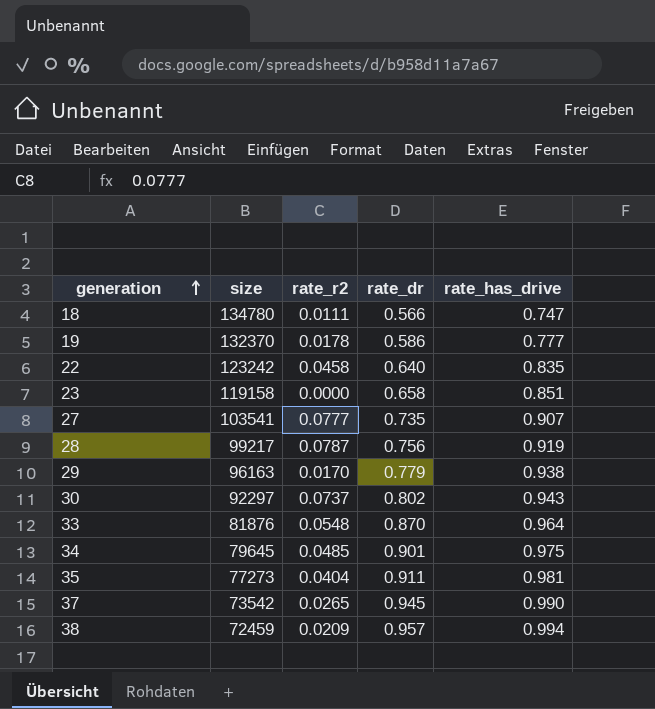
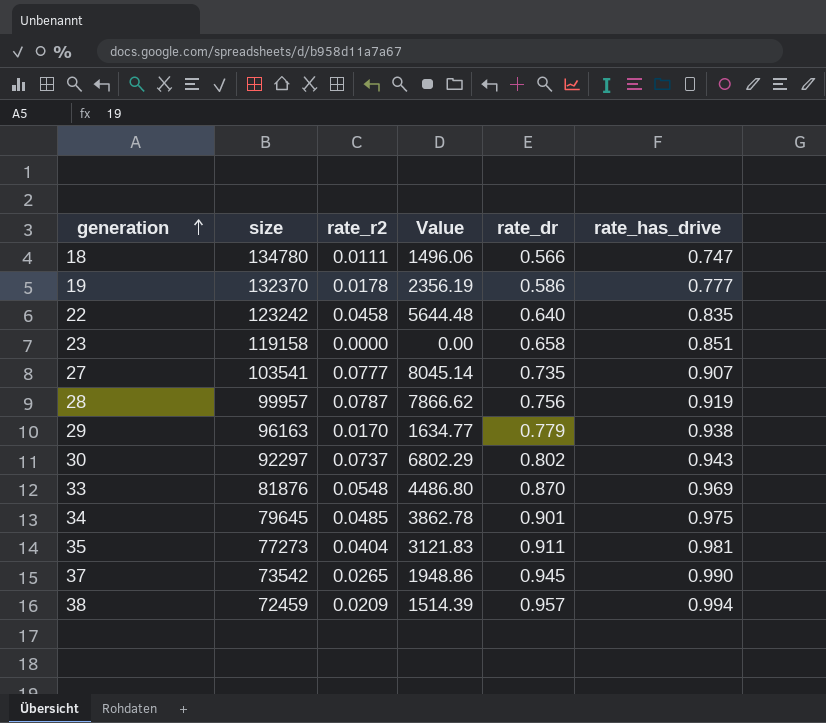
column Value | formula: none -> [size] * [rate_r2]
28 | size: 99217 -> 99957
33 | rate_has_drive: 0.964 -> 0.969

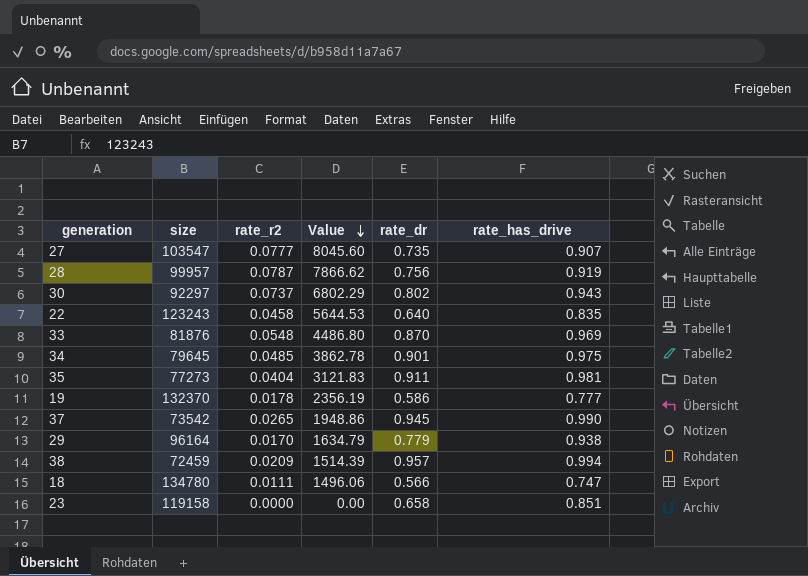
row order: generation ascending -> Value descending
27 | size: 103541 -> 103547
27 | Value: 8045.14 -> 8045.60
22 | size: 123242 -> 123243
22 | Value: 5644.48 -> 5644.53
29 | size: 96163 -> 96164
29 | Value: 1634.77 -> 1634.79

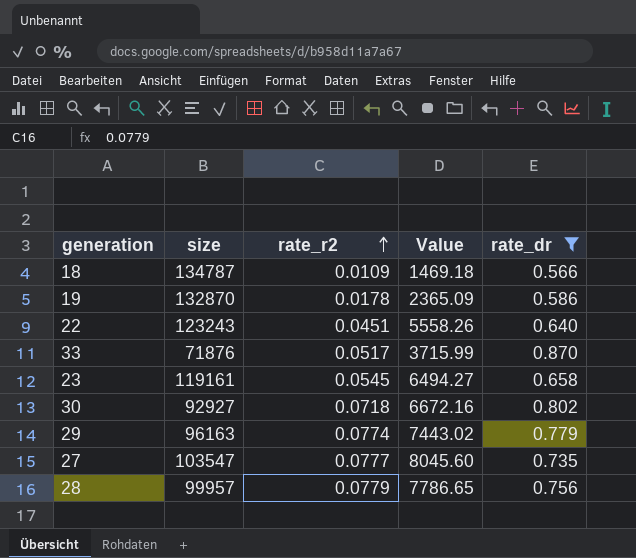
filter: none -> rate_dr <= 0.870
row order: Value descending -> rate_r2 ascending
column rate_has_drive | position: 6 -> none
18 | size: 134780 -> 134787
18 | rate_r2: 0.0111 -> 0.0109
18 | Value: 1496.06 -> 1469.18
19 | size: 132370 -> 132870
19 | Value: 2356.19 -> 2365.09
22 | rate_r2: 0.0458 -> 0.0451
22 | Value: 5644.53 -> 5558.26
33 | size: 81876 -> 71876
33 | rate_r2: 0.0548 -> 0.0517
33 | Value: 4486.80 -> 3715.99
23 | size: 119158 -> 119161
23 | rate_r2: 0.0000 -> 0.0545
23 | Value: 0.00 -> 6494.27
30 | size: 92297 -> 92927
30 | rate_r2: 0.0737 -> 0.0718
30 | Value: 6802.29 -> 6672.16
29 | size: 96164 -> 96163
29 | rate_r2: 0.0170 -> 0.0774
29 | Value: 1634.79 -> 7443.02
28 | rate_r2: 0.0787 -> 0.0779
28 | Value: 7866.62 -> 7786.65

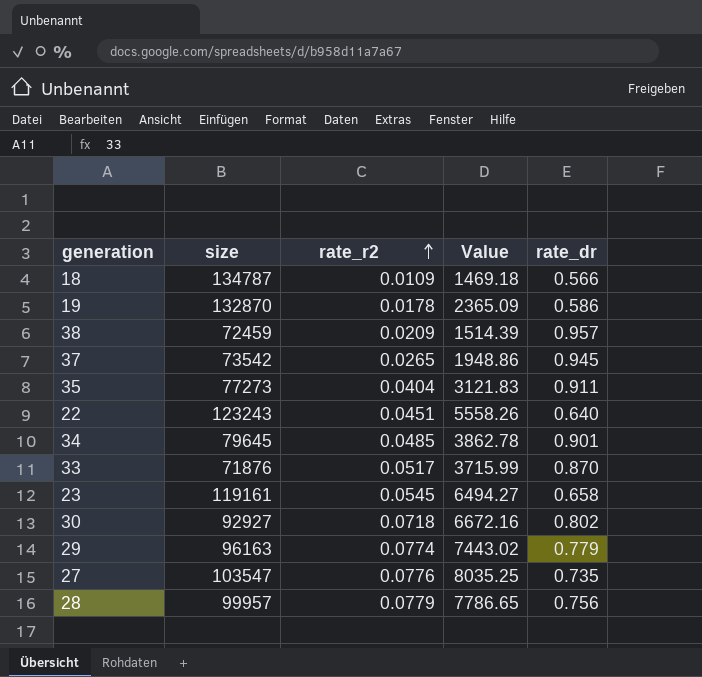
filter: rate_dr <= 0.870 -> none
27 | rate_r2: 0.0777 -> 0.0776
27 | Value: 8045.60 -> 8035.25

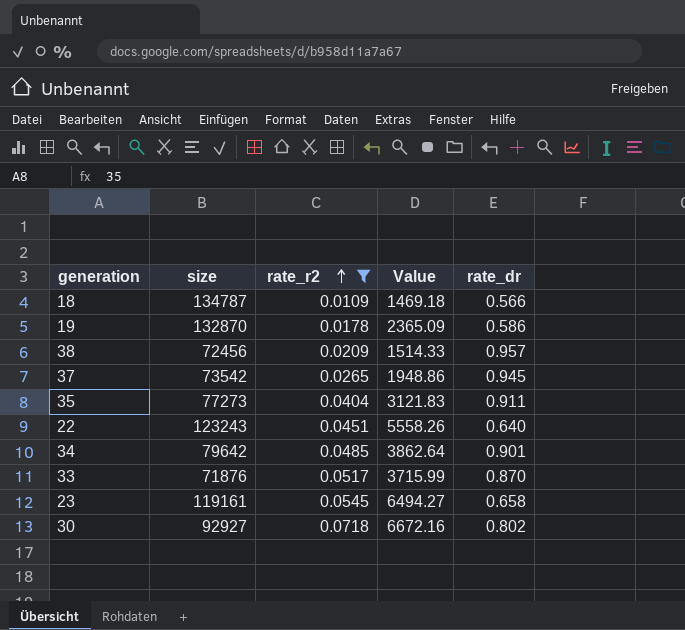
filter: none -> rate_r2 <= 0.0718
38 | size: 72459 -> 72456
38 | Value: 1514.39 -> 1514.33
34 | size: 79645 -> 79642
34 | Value: 3862.78 -> 3862.64

